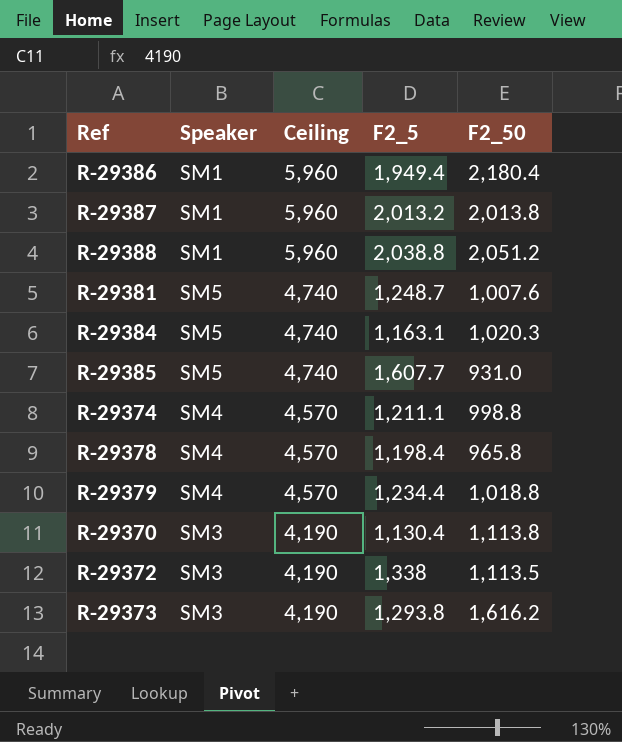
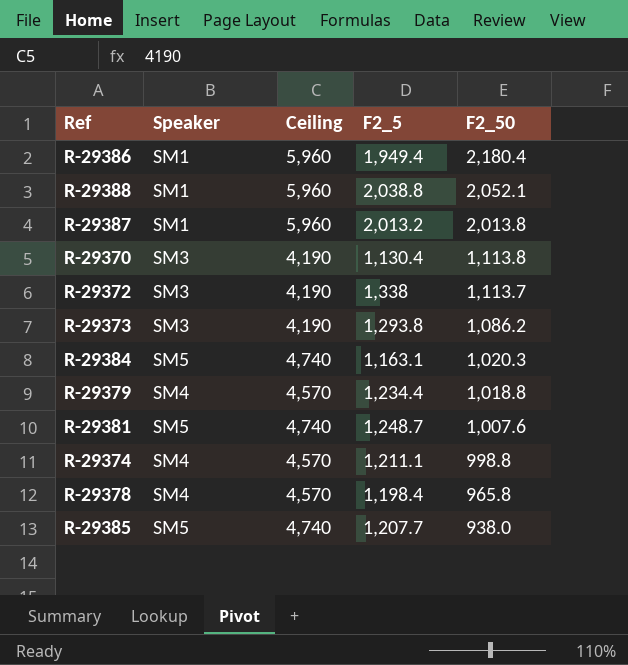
row order: Ceiling descending -> F2_50 descending
R-29388 | F2_50: 2,051.2 -> 2,052.1
R-29372 | F2_50: 1,113.5 -> 1,113.7
R-29373 | F2_50: 1,616.2 -> 1,086.2
R-29385 | F2_5: 1,607.7 -> 1,207.7
R-29385 | F2_50: 931.0 -> 938.0

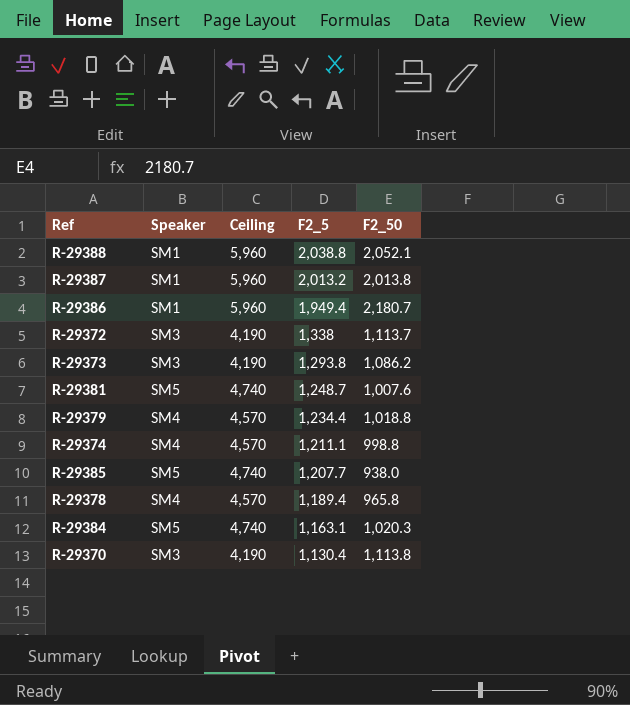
row order: F2_50 descending -> F2_5 descending
R-29386 | F2_50: 2,180.4 -> 2,180.7
R-29378 | F2_5: 1,198.4 -> 1,189.4

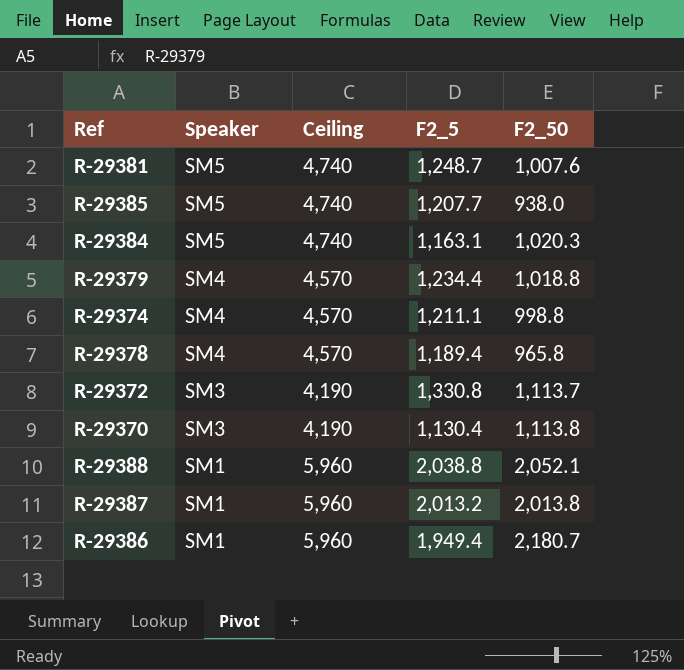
row order: F2_5 descending -> Speaker descending
row R-29373: SM3 | 4,190 | 1,293.8 | 1,086.2 -> none
R-29372 | F2_5: 1,338 -> 1,330.8

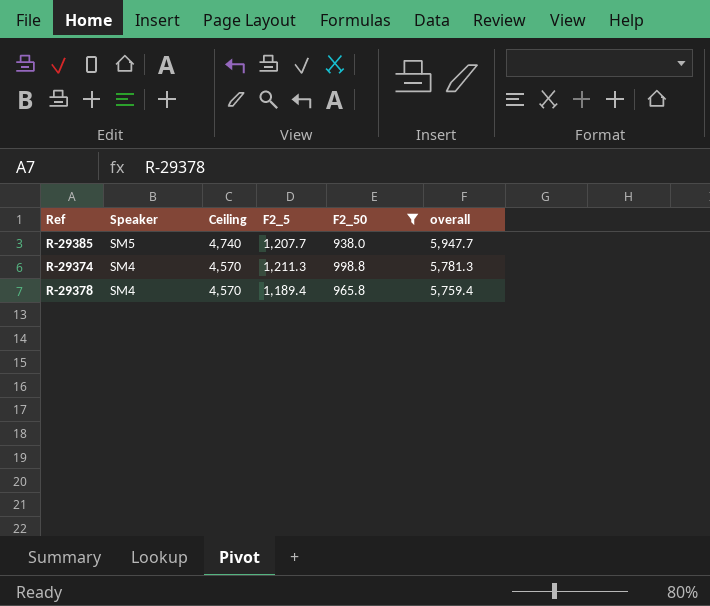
filter: none -> F2_50 <= 998.8
column overall | formula: none -> [Ceiling] + [F2_5]
R-29374 | F2_5: 1,211.1 -> 1,211.3

